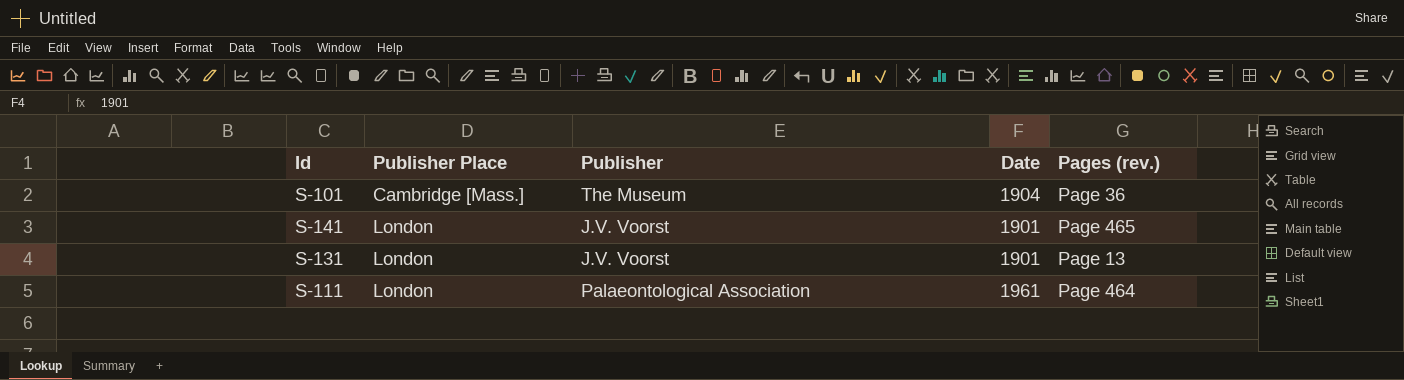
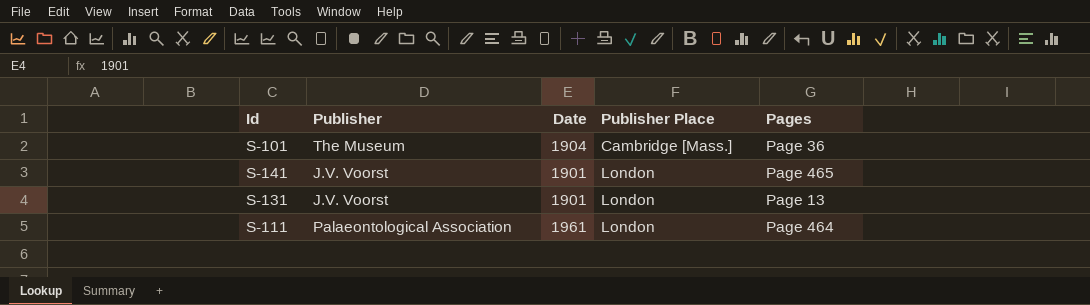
column Publisher Place | position: 2 -> 4
column name: Pages (rev.) -> Pages

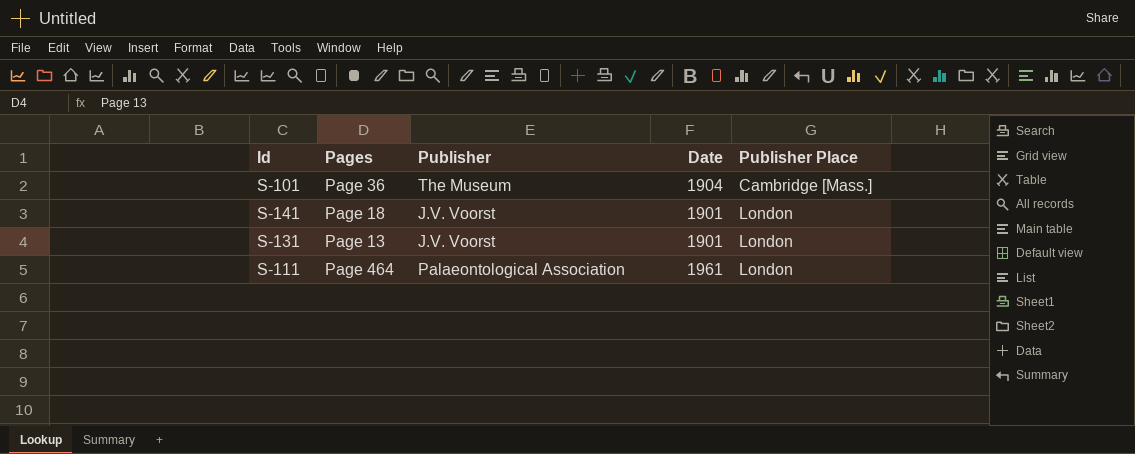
column Pages | position: 5 -> 2
S-141 | Pages: Page 465 -> Page 18

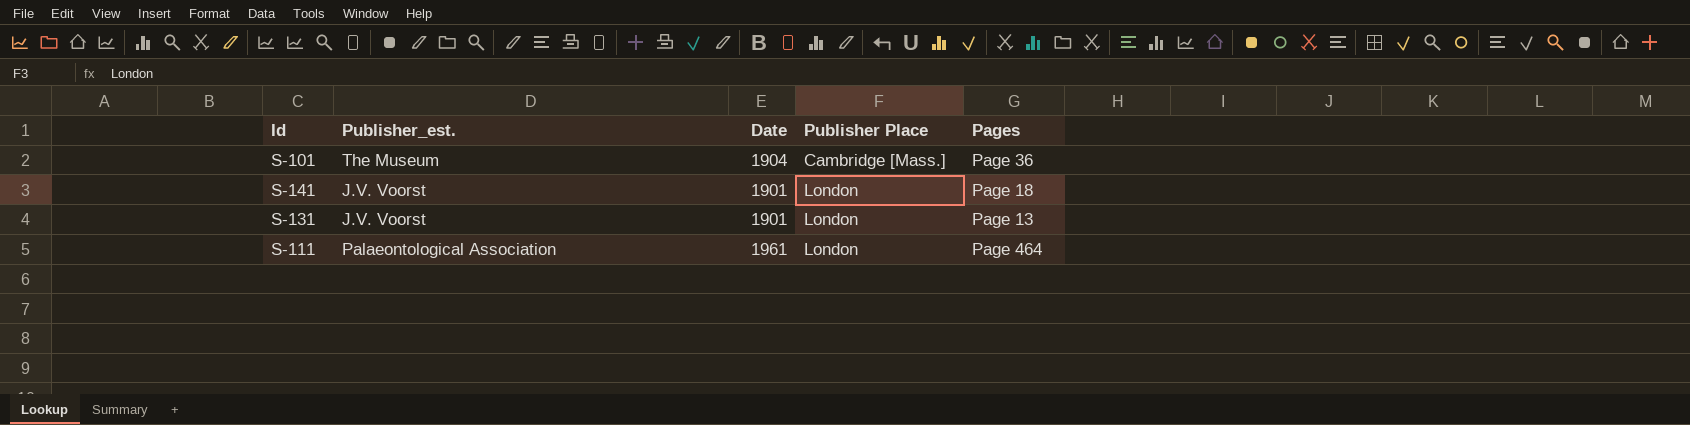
column name: Publisher -> Publisher_est.
column Pages | position: 2 -> 5

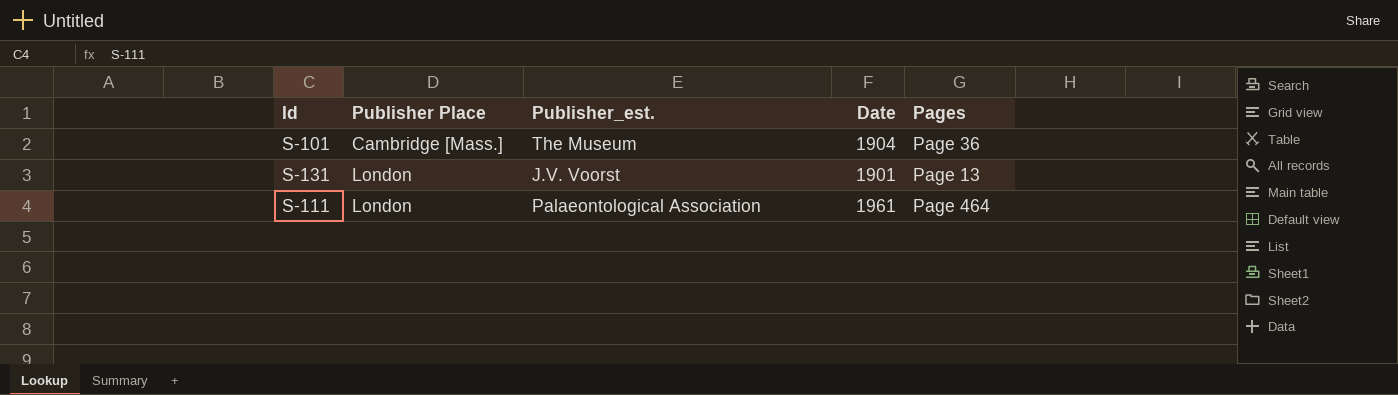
column Publisher Place | position: 4 -> 2
row S-141: J.V. Voorst | 1901 | London | Page 18 -> none

